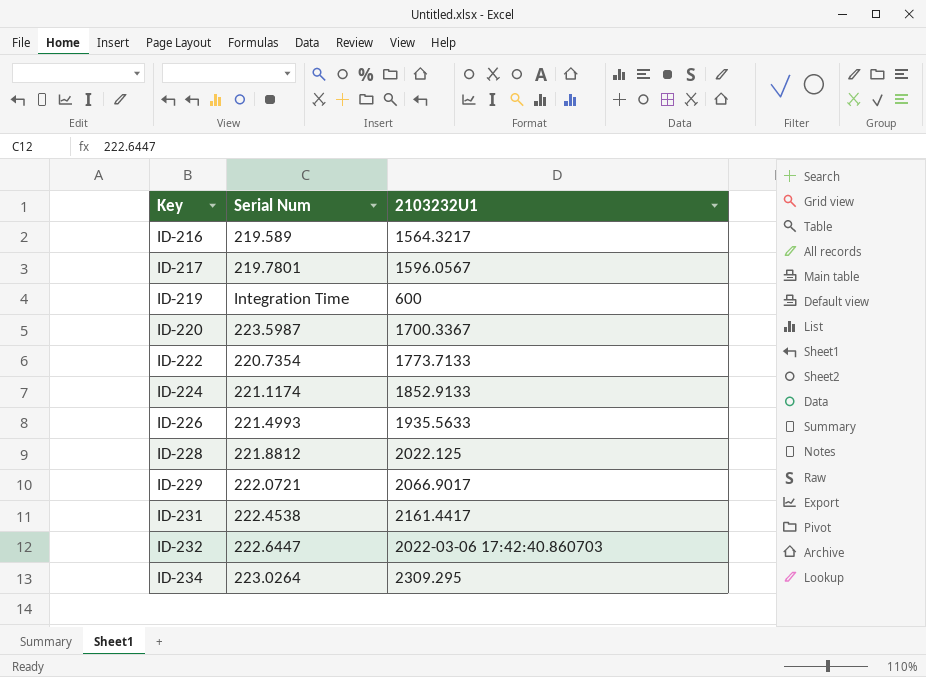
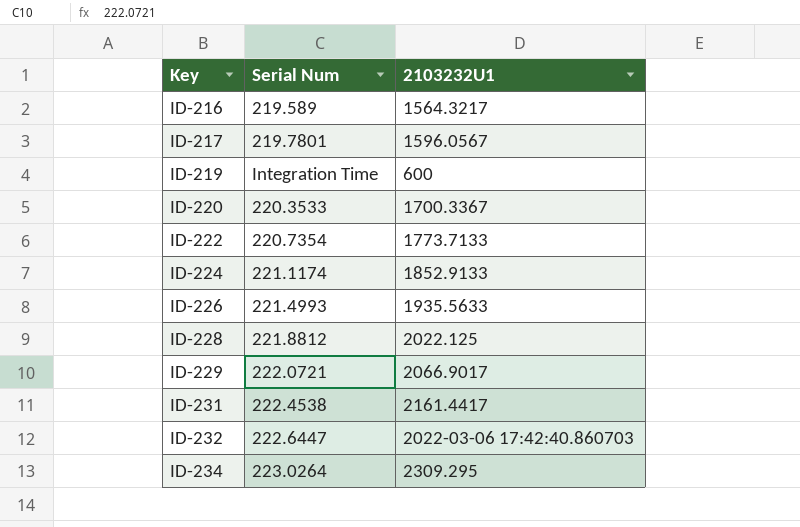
ID-220 | Serial Num: 223.5987 -> 220.3533

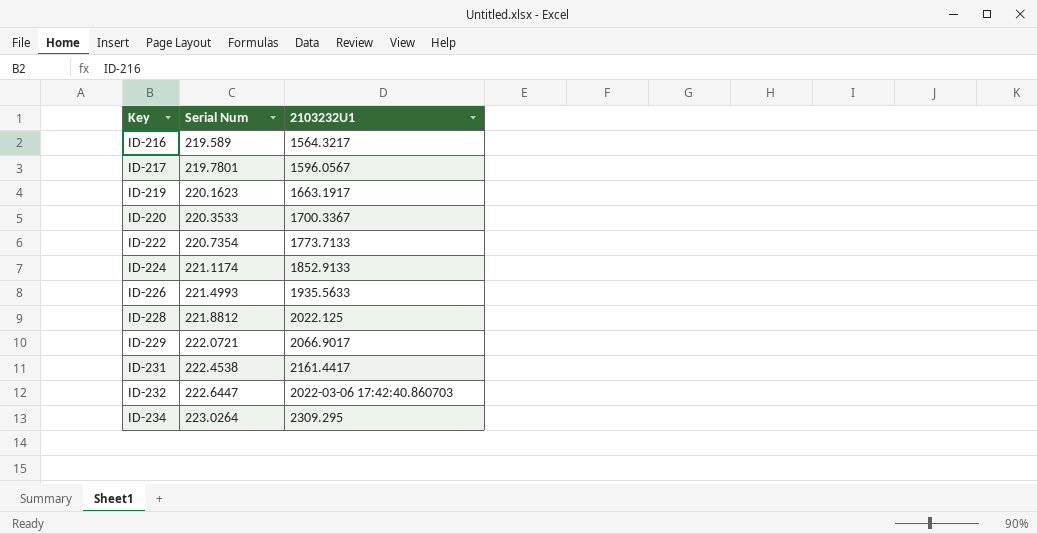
ID-219 | Serial Num: Integration Time -> 220.1623
ID-219 | 2103232U1: 600 -> 1663.1917

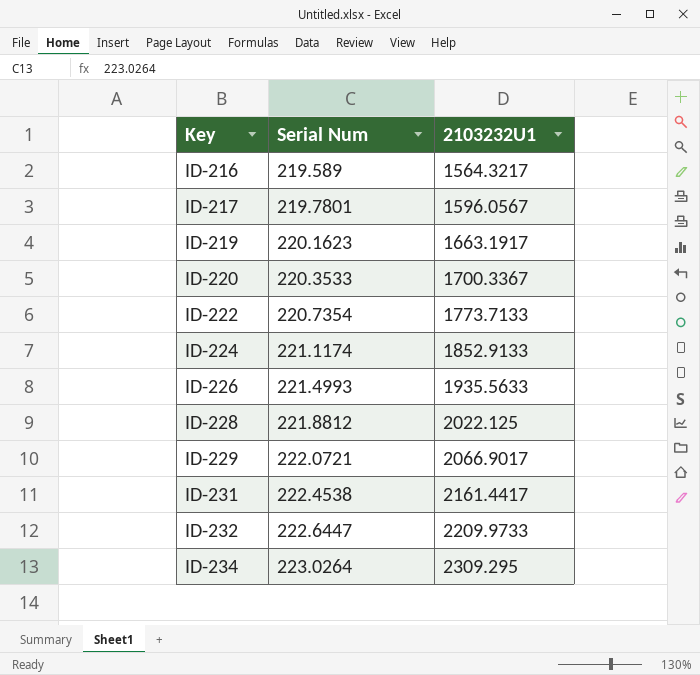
ID-232 | 2103232U1: 2022-03-06 17:42:40.860703 -> 2209.9733

